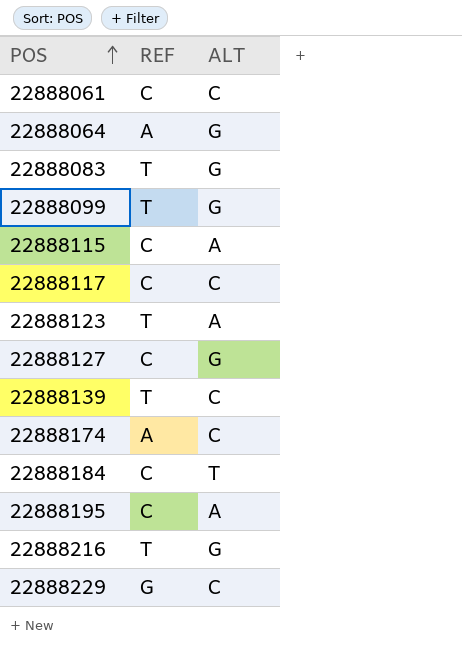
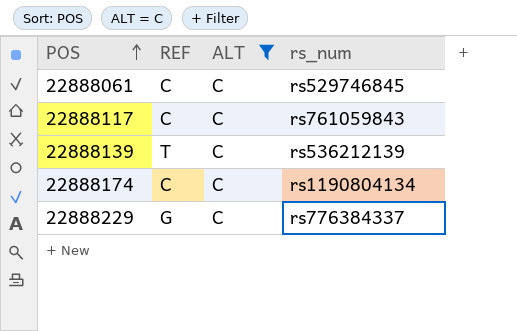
filter: none -> ALT = C
column rs_num | position: none -> 4
22888174 | REF: A -> C

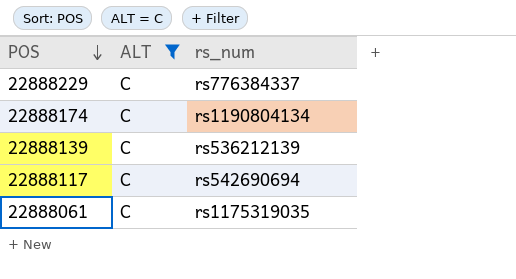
row order: POS ascending -> POS descending
column REF | position: 2 -> none
22888117 | rs_num: rs761059843 -> rs542690694
22888061 | rs_num: rs529746845 -> rs1175319035

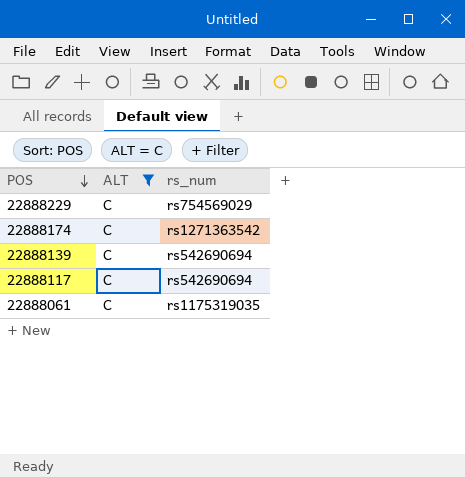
22888229 | rs_num: rs776384337 -> rs754569029
22888174 | rs_num: rs1190804134 -> rs1271363542
22888139 | rs_num: rs536212139 -> rs542690694

